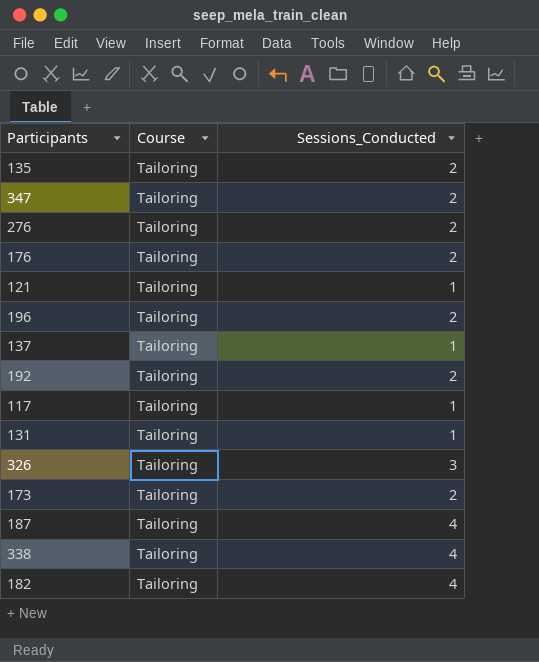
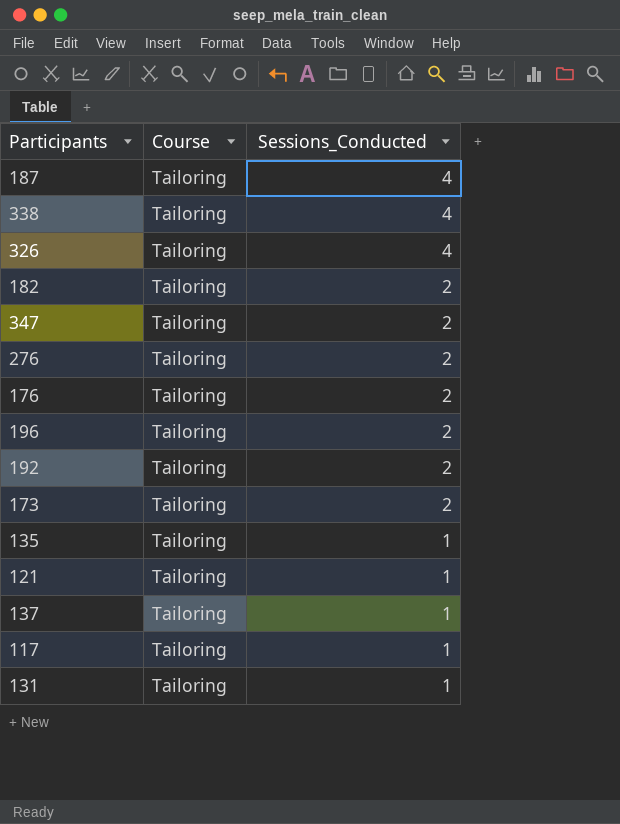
row order: none -> Sessions_Conducted descending
326 | Sessions_Conducted: 3 -> 4
182 | Sessions_Conducted: 4 -> 2
135 | Sessions_Conducted: 2 -> 1

